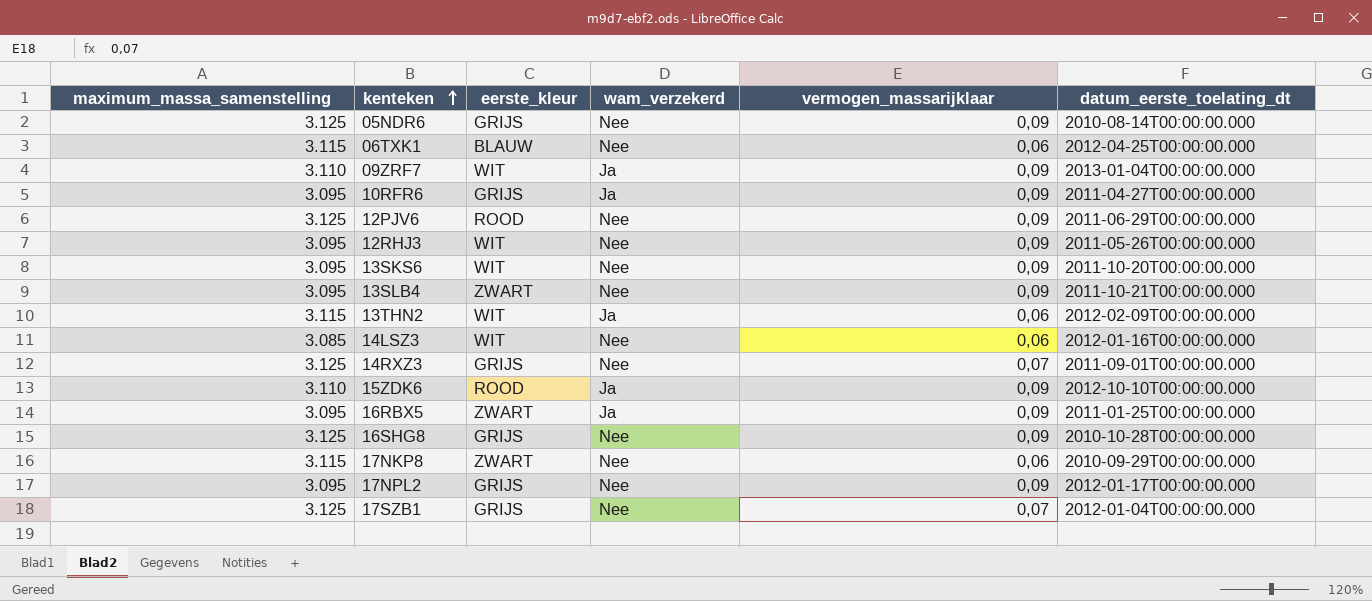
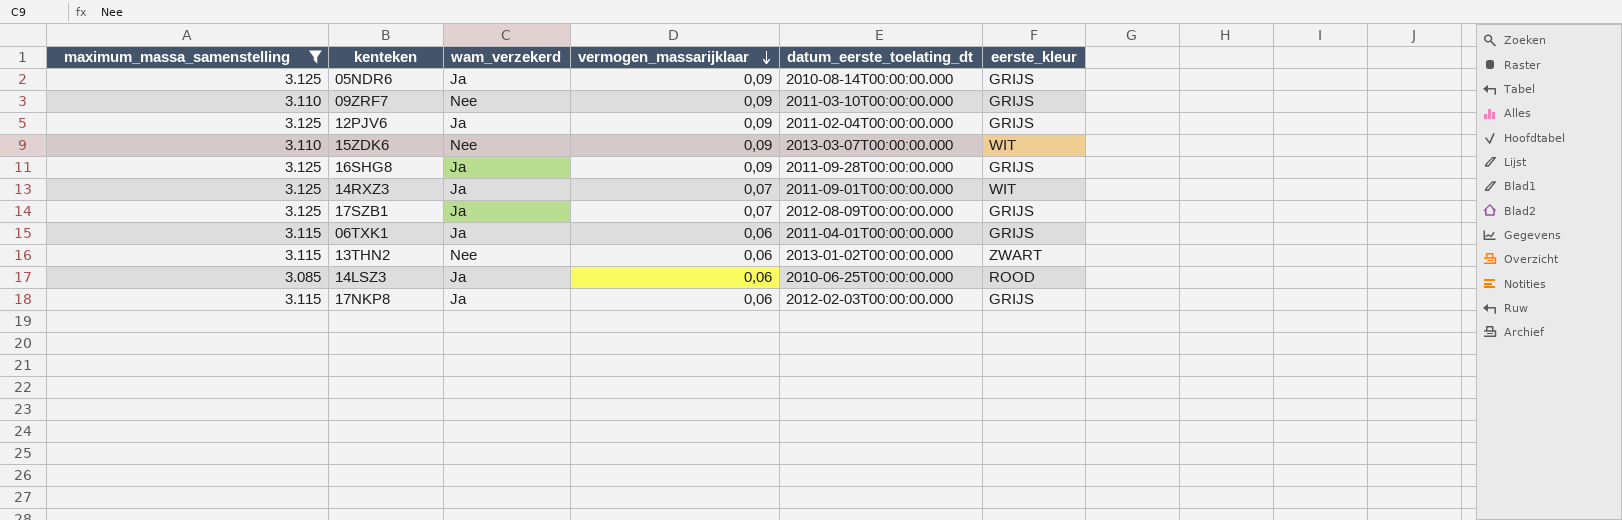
filter: none -> maximum_massa_samenstelling != 3.095
row order: kenteken ascending -> vermogen_massarijklaar descending
column eerste_kleur | position: 3 -> 6
05NDR6 | wam_verzekerd: Nee -> Ja
09ZRF7 | wam_verzekerd: Ja -> Nee
09ZRF7 | datum_eerste_toelating_dt: 2013-01-04T00:00:00.000 -> 2011-03-10T00:00:00.000
09ZRF7 | eerste_kleur: WIT -> GRIJS
12PJV6 | wam_verzekerd: Nee -> Ja
12PJV6 | datum_eerste_toelating_dt: 2011-06-29T00:00:00.000 -> 2011-02-04T00:00:00.000
12PJV6 | eerste_kleur: ROOD -> GRIJS
15ZDK6 | wam_verzekerd: Ja -> Nee
15ZDK6 | datum_eerste_toelating_dt: 2012-10-10T00:00:00.000 -> 2013-03-07T00:00:00.000
15ZDK6 | eerste_kleur: ROOD -> WIT
16SHG8 | wam_verzekerd: Nee -> Ja
16SHG8 | datum_eerste_toelating_dt: 2010-10-28T00:00:00.000 -> 2011-09-28T00:00:00.000
14RXZ3 | wam_verzekerd: Nee -> Ja
14RXZ3 | eerste_kleur: GRIJS -> WIT
17SZB1 | wam_verzekerd: Nee -> Ja
17SZB1 | datum_eerste_toelating_dt: 2012-01-04T00:00:00.000 -> 2012-08-09T00:00:00.000
06TXK1 | wam_verzekerd: Nee -> Ja
06TXK1 | datum_eerste_toelating_dt: 2012-04-25T00:00:00.000 -> 2011-04-01T00:00:00.000
06TXK1 | eerste_kleur: BLAUW -> GRIJS
13THN2 | wam_verzekerd: Ja -> Nee
13THN2 | datum_eerste_toelating_dt: 2012-02-09T00:00:00.000 -> 2013-01-02T00:00:00.000
13THN2 | eerste_kleur: WIT -> ZWART
14LSZ3 | wam_verzekerd: Nee -> Ja
14LSZ3 | datum_eerste_toelating_dt: 2012-01-16T00:00:00.000 -> 2010-06-25T00:00:00.000
14LSZ3 | eerste_kleur: WIT -> ROOD
17NKP8 | wam_verzekerd: Nee -> Ja
17NKP8 | datum_eerste_toelating_dt: 2010-09-29T00:00:00.000 -> 2012-02-03T00:00:00.000
17NKP8 | eerste_kleur: ZWART -> GRIJS

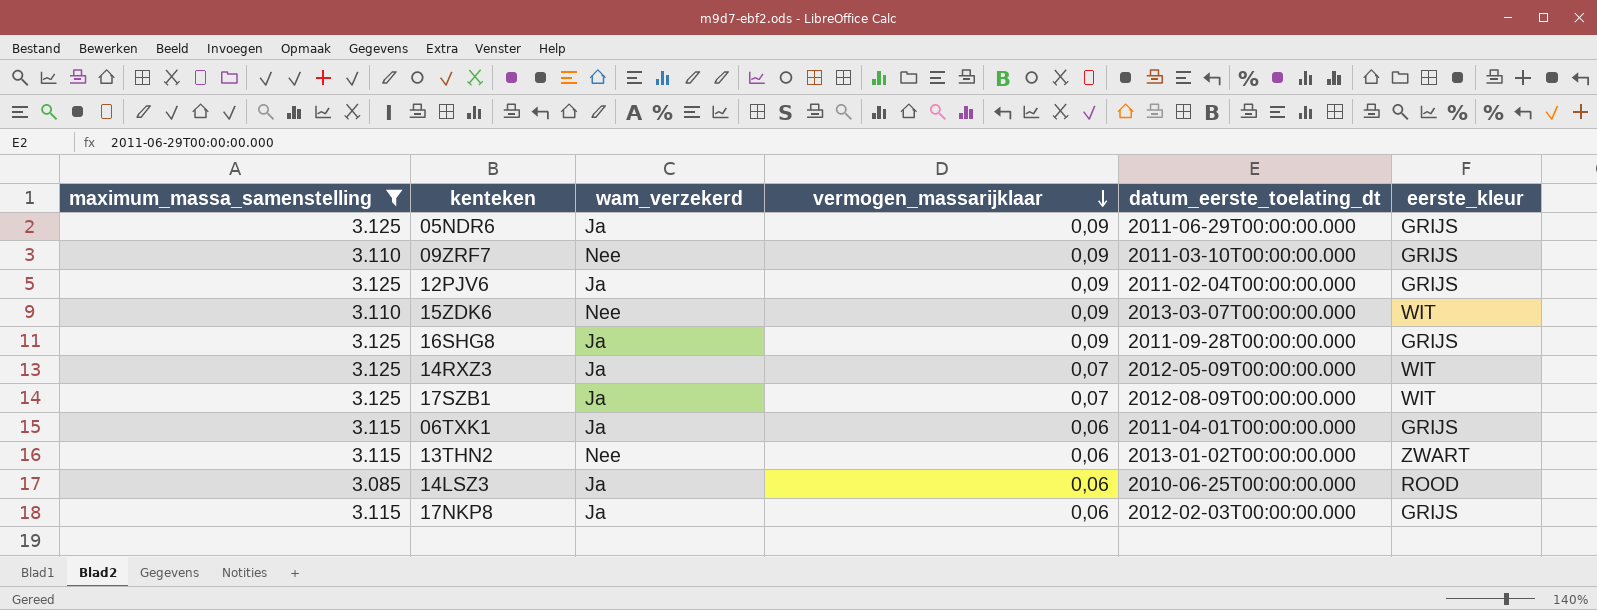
05NDR6 | datum_eerste_toelating_dt: 2010-08-14T00:00:00.000 -> 2011-06-29T00:00:00.000
14RXZ3 | datum_eerste_toelating_dt: 2011-09-01T00:00:00.000 -> 2012-05-09T00:00:00.000
17SZB1 | eerste_kleur: GRIJS -> WIT

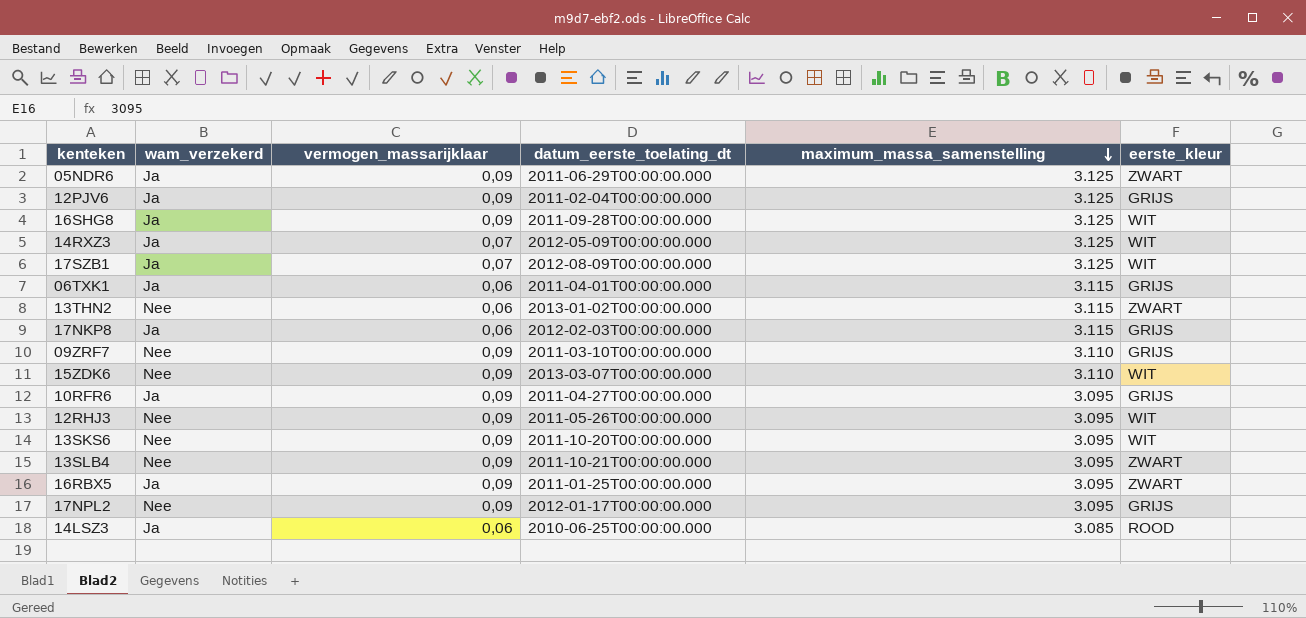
filter: maximum_massa_samenstelling != 3.095 -> none
row order: vermogen_massarijklaar descending -> maximum_massa_samenstelling descending
column maximum_massa_samenstelling | position: 1 -> 5
05NDR6 | eerste_kleur: GRIJS -> ZWART
16SHG8 | eerste_kleur: GRIJS -> WIT

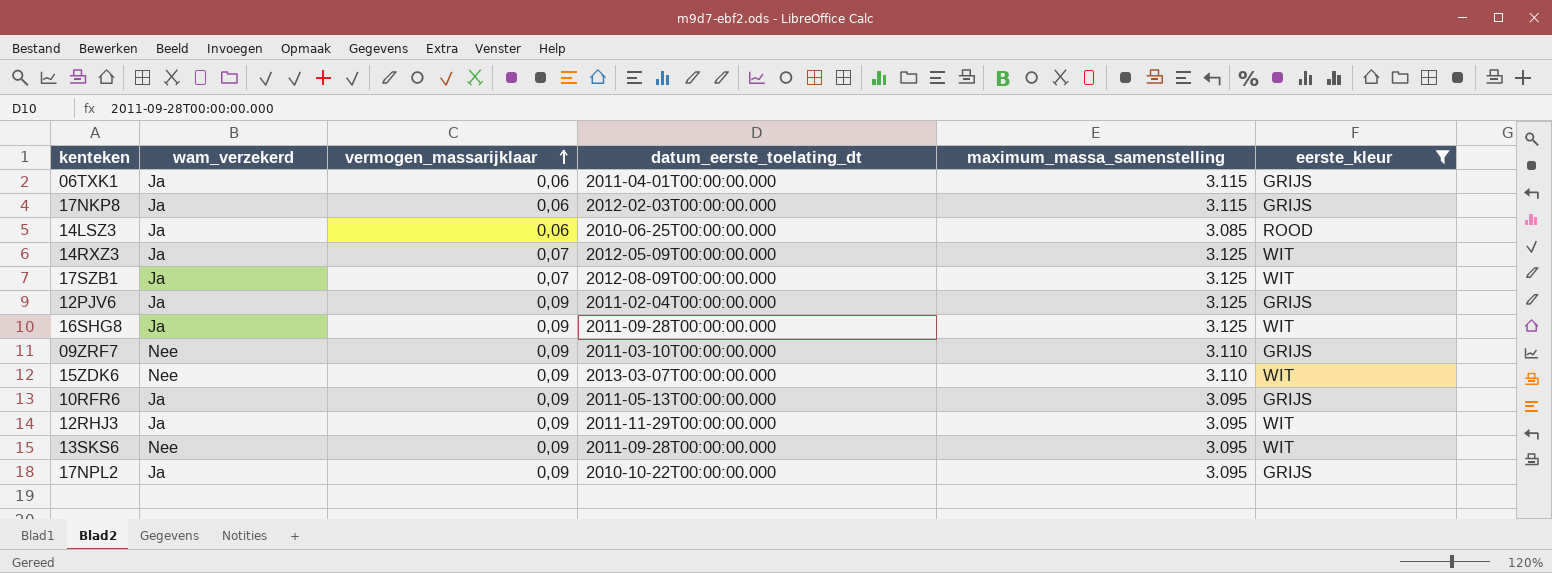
filter: none -> eerste_kleur != ZWART
row order: maximum_massa_samenstelling descending -> vermogen_massarijklaar ascending
10RFR6 | datum_eerste_toelating_dt: 2011-04-27T00:00:00.000 -> 2011-05-13T00:00:00.000
12RHJ3 | wam_verzekerd: Nee -> Ja
12RHJ3 | datum_eerste_toelating_dt: 2011-05-26T00:00:00.000 -> 2011-11-29T00:00:00.000
13SKS6 | datum_eerste_toelating_dt: 2011-10-20T00:00:00.000 -> 2011-09-28T00:00:00.000
17NPL2 | wam_verzekerd: Nee -> Ja
17NPL2 | datum_eerste_toelating_dt: 2012-01-17T00:00:00.000 -> 2010-10-22T00:00:00.000

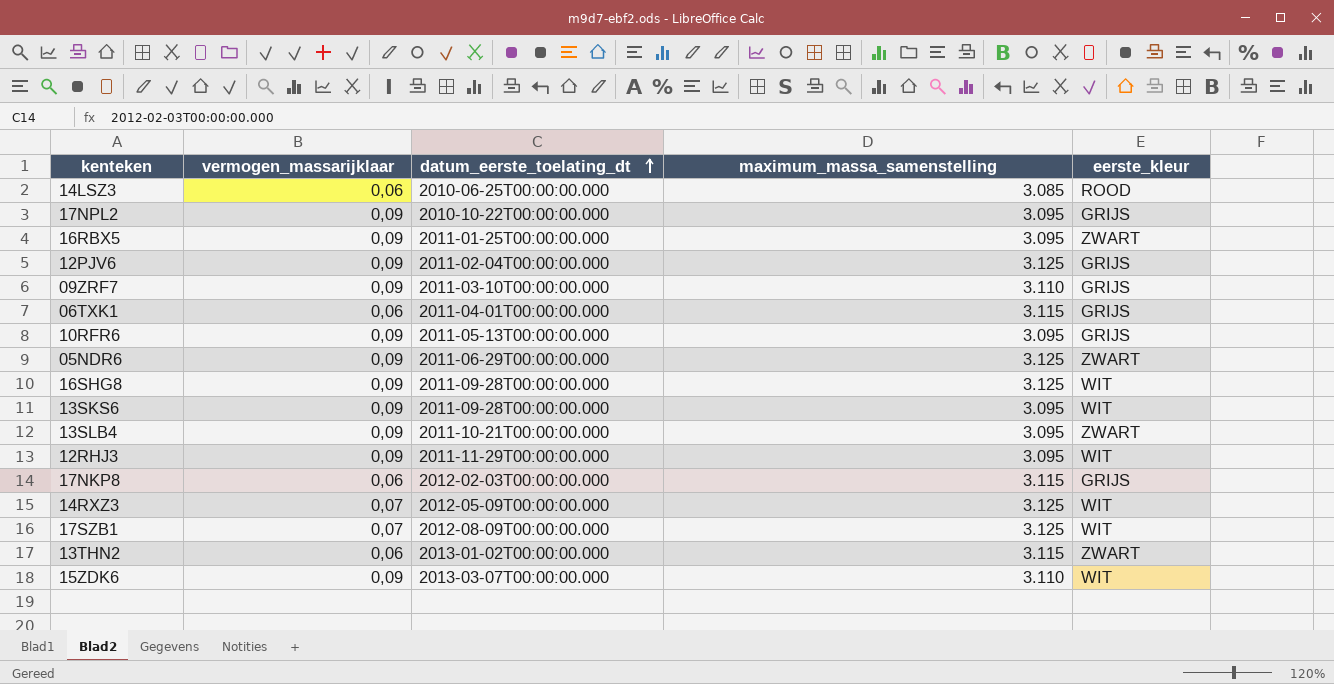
filter: eerste_kleur != ZWART -> none
row order: vermogen_massarijklaar ascending -> datum_eerste_toelating_dt ascending
column wam_verzekerd | position: 2 -> none

